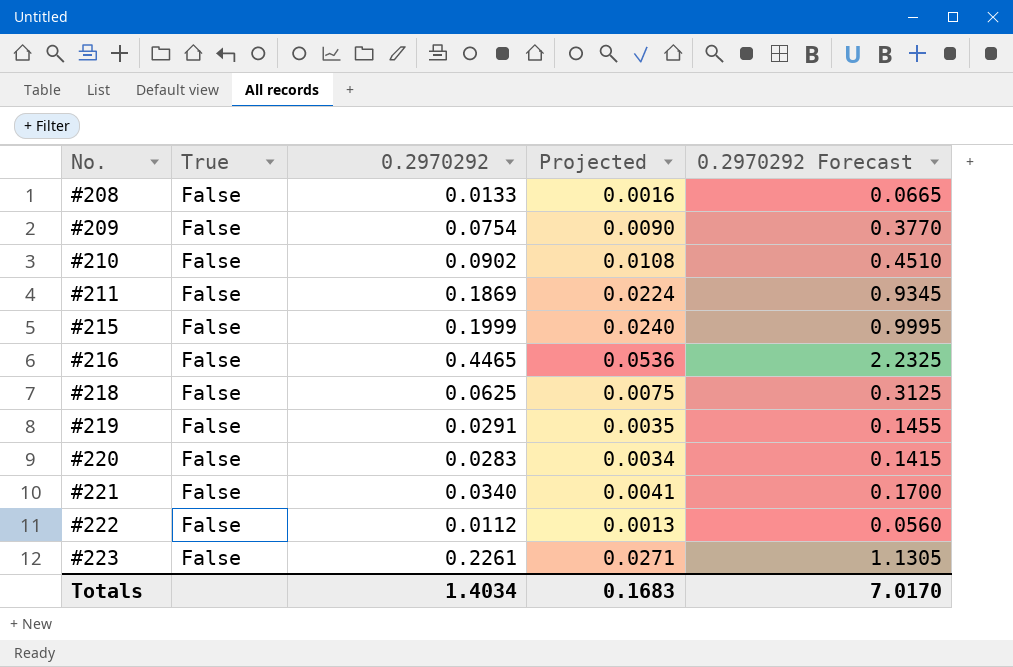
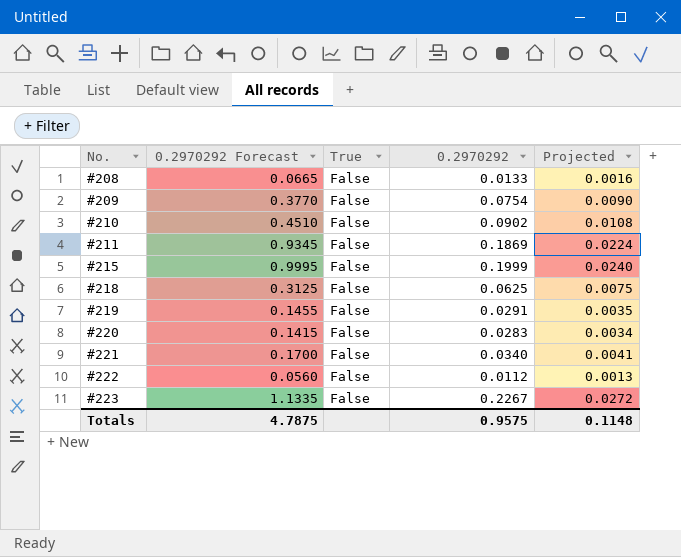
column 0.2970292 Forecast | position: 5 -> 2
row #216: False | 0.4465 | 0.0536 | 2.2325 -> none
#223 | 0.2970292 Forecast: 1.1305 -> 1.1335
#223 | 0.2970292: 0.2261 -> 0.2267
#223 | Projected: 0.0271 -> 0.0272
Totals | 0.2970292 Forecast: 7.0170 -> 4.7875
Totals | 0.2970292: 1.4034 -> 0.9575
Totals | Projected: 0.1683 -> 0.1148

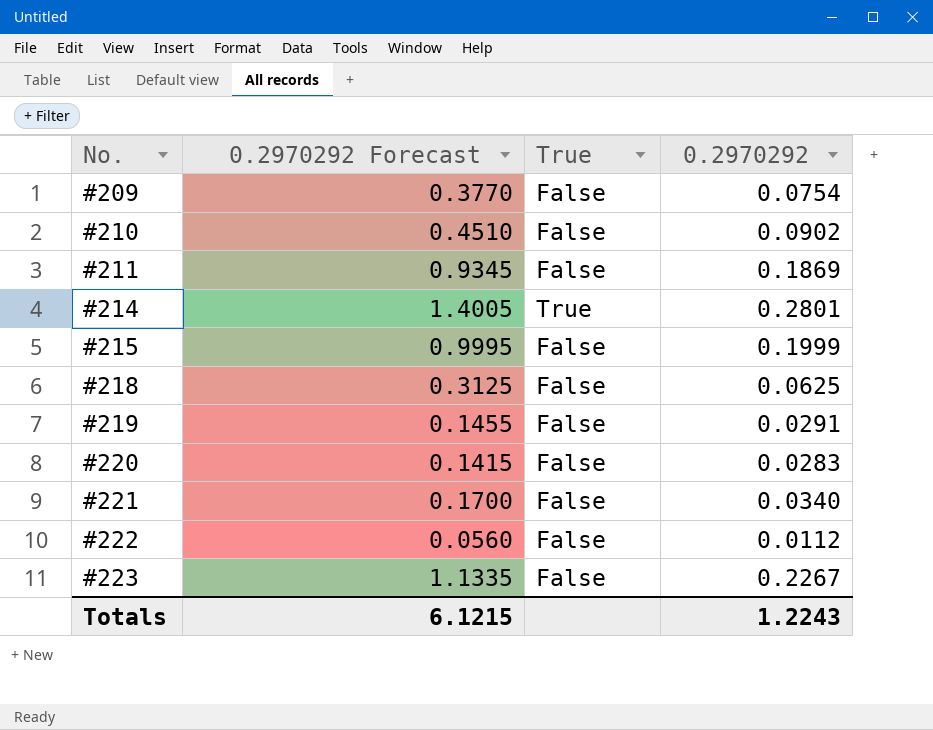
column Projected | formula: [0.2970292] * 0.12 -> none
row #208: 0.0665 | False | 0.0133 | 0.0016 -> none
row #214: none -> 1.4005 | True | 0.2801
Totals | 0.2970292 Forecast: 4.7875 -> 6.1215
Totals | 0.2970292: 0.9575 -> 1.2243

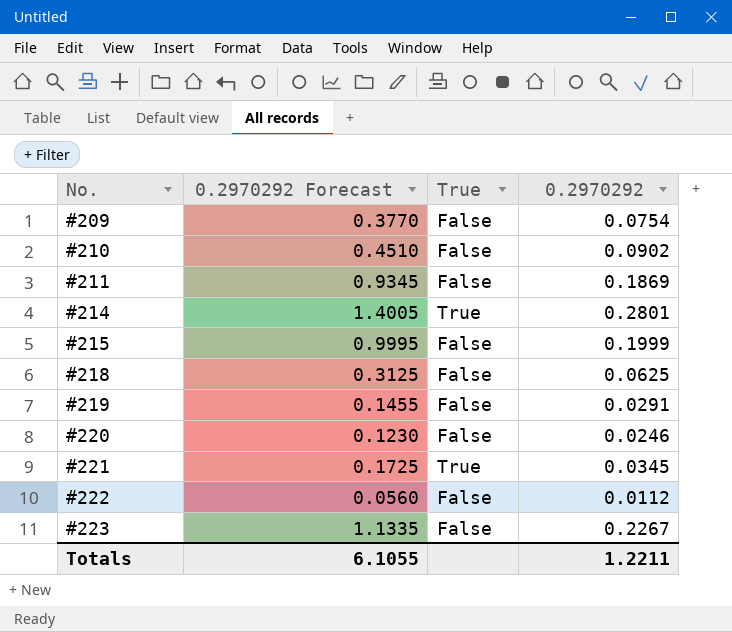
#220 | 0.2970292 Forecast: 0.1415 -> 0.1230
#220 | 0.2970292: 0.0283 -> 0.0246
#221 | 0.2970292 Forecast: 0.1700 -> 0.1725
#221 | True: False -> True
#221 | 0.2970292: 0.0340 -> 0.0345
Totals | 0.2970292 Forecast: 6.1215 -> 6.1055
Totals | 0.2970292: 1.2243 -> 1.2211

